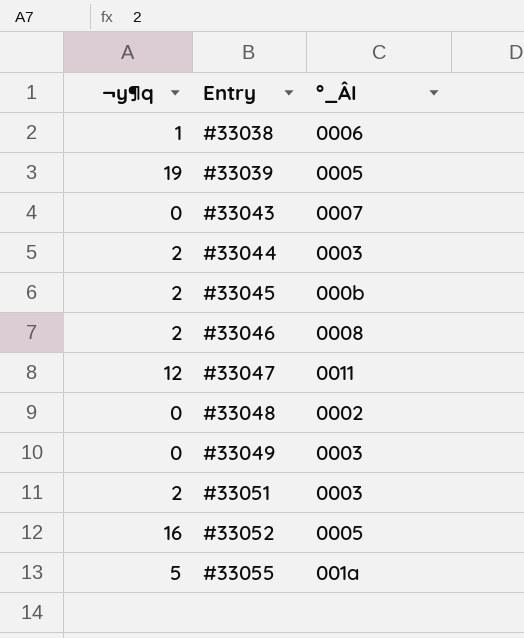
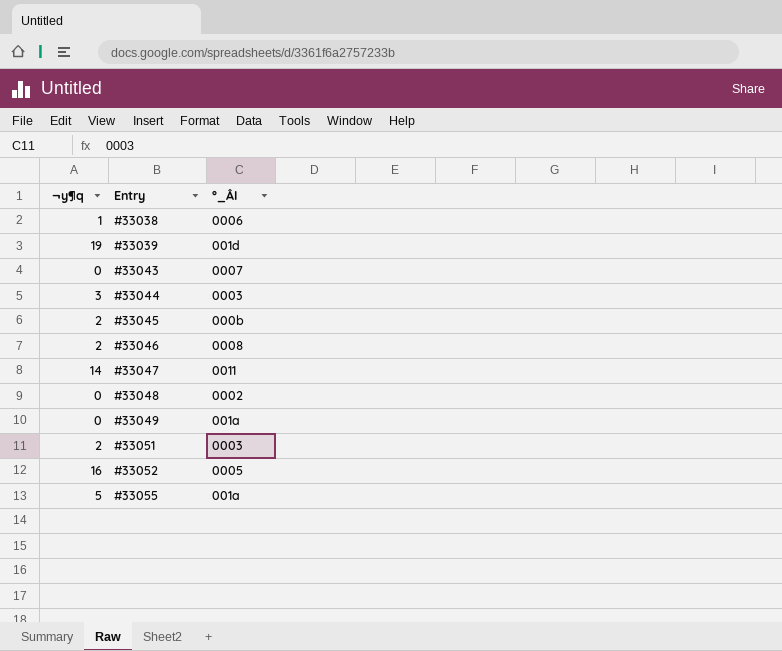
#33039 | °_ÂI: 0005 -> 001d
#33044 | ¬y¶q: 2 -> 3
#33047 | ¬y¶q: 12 -> 14
#33049 | °_ÂI: 0003 -> 001a

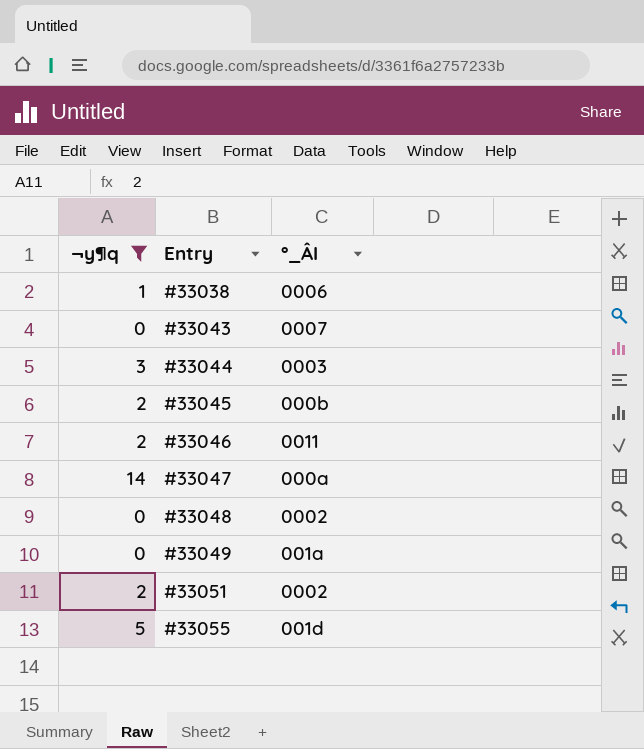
filter: none -> ¬y¶q <= 14
#33046 | °_ÂI: 0008 -> 0011
#33047 | °_ÂI: 0011 -> 000a
#33051 | °_ÂI: 0003 -> 0002
#33055 | °_ÂI: 001a -> 001d

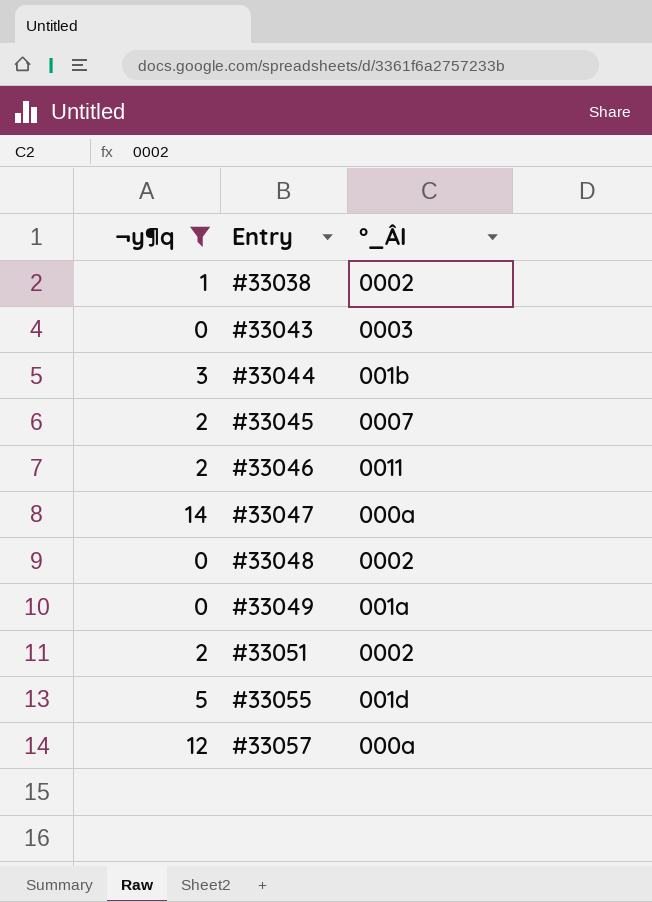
#33038 | °_ÂI: 0006 -> 0002
#33043 | °_ÂI: 0007 -> 0003
#33044 | °_ÂI: 0003 -> 001b
#33045 | °_ÂI: 000b -> 0007
row #33057: none -> 12 | 000a

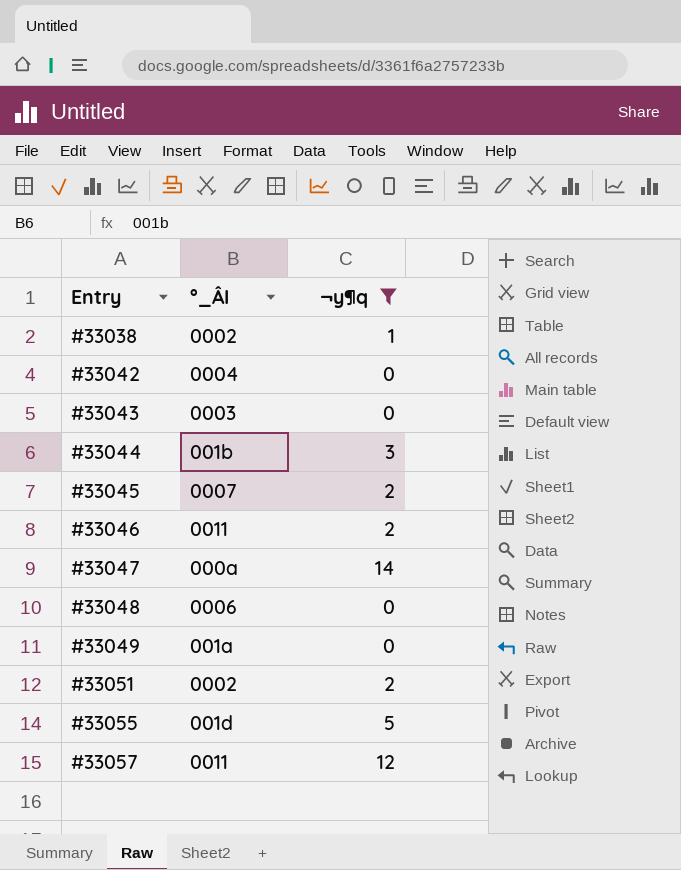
column ¬y¶q | position: 1 -> 3
row #33042: none -> 0004 | 0
#33048 | °_ÂI: 0002 -> 0006
#33057 | °_ÂI: 000a -> 0011

